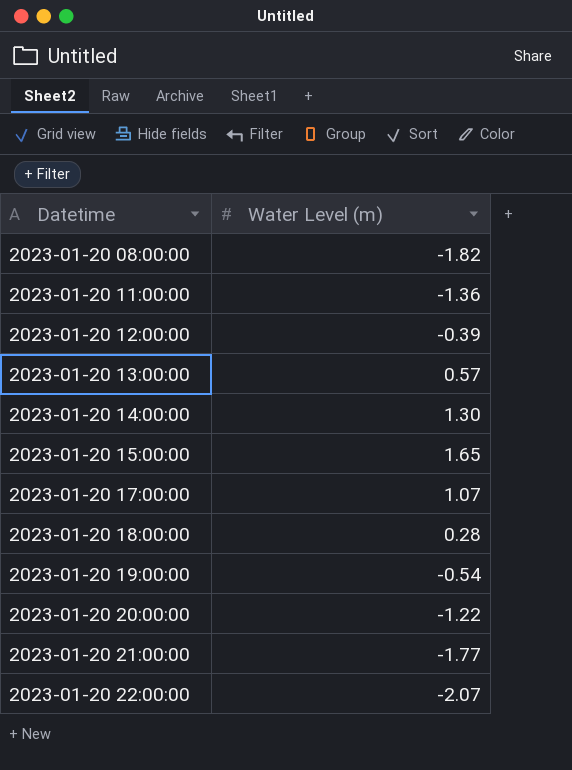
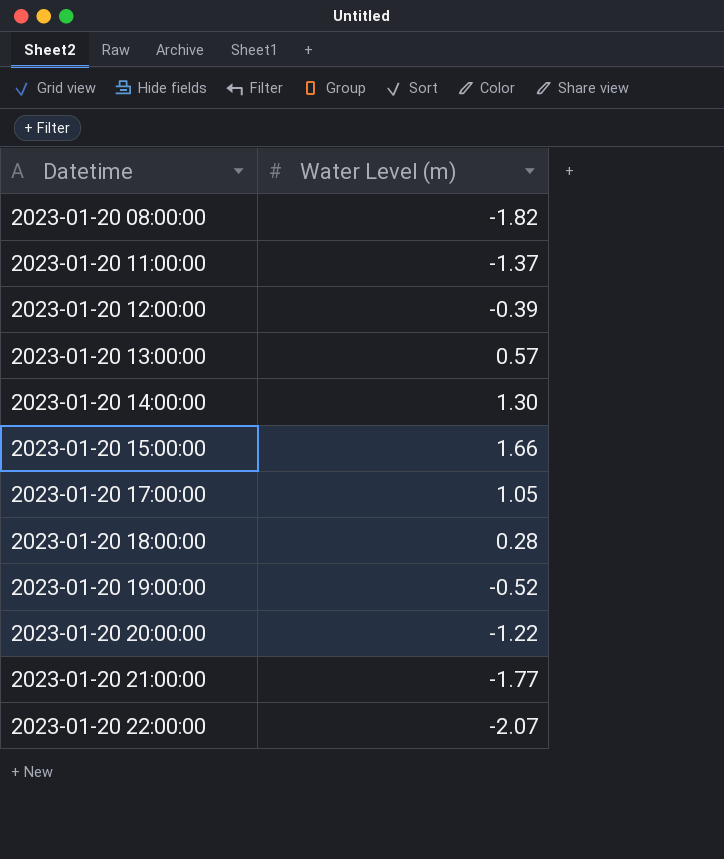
2023-01-20 11:00:00 | Water Level (m): -1.36 -> -1.37
2023-01-20 15:00:00 | Water Level (m): 1.65 -> 1.66
2023-01-20 17:00:00 | Water Level (m): 1.07 -> 1.05
2023-01-20 19:00:00 | Water Level (m): -0.54 -> -0.52

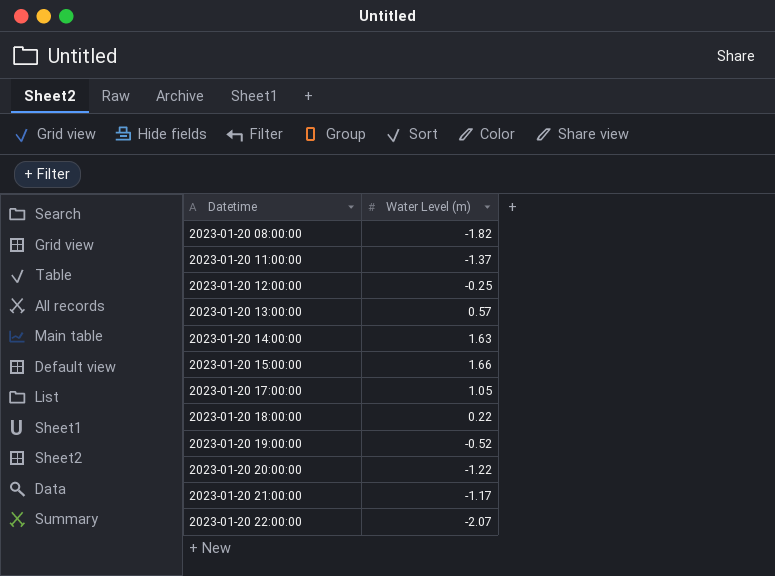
2023-01-20 12:00:00 | Water Level (m): -0.39 -> -0.25
2023-01-20 14:00:00 | Water Level (m): 1.30 -> 1.63
2023-01-20 18:00:00 | Water Level (m): 0.28 -> 0.22
2023-01-20 21:00:00 | Water Level (m): -1.77 -> -1.17

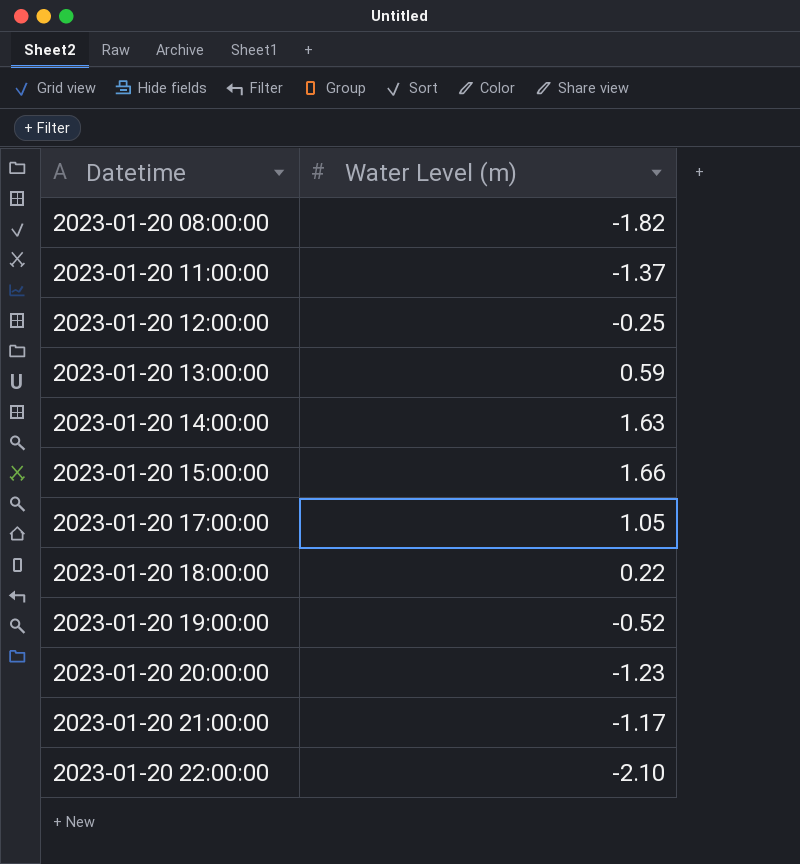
2023-01-20 13:00:00 | Water Level (m): 0.57 -> 0.59
2023-01-20 20:00:00 | Water Level (m): -1.22 -> -1.23
2023-01-20 22:00:00 | Water Level (m): -2.07 -> -2.10

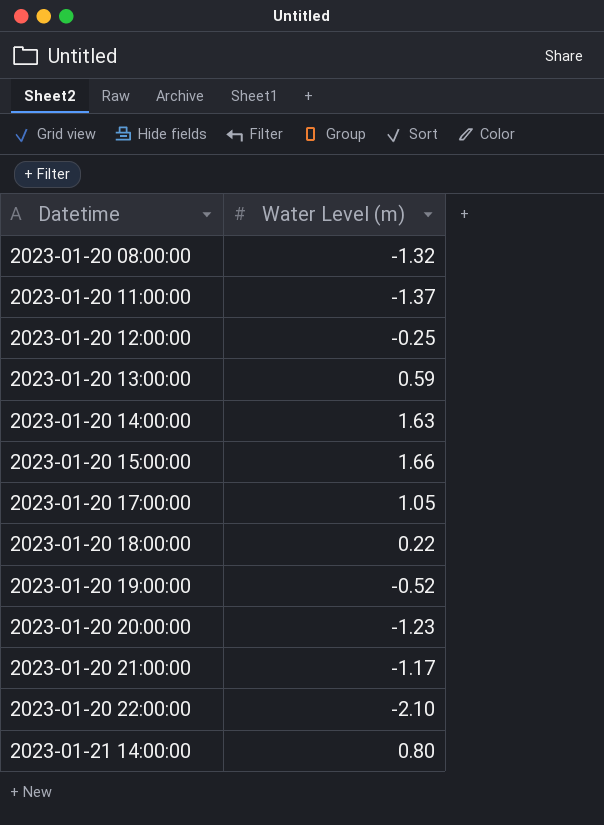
2023-01-20 08:00:00 | Water Level (m): -1.82 -> -1.32
row 2023-01-21 14:00:00: none -> 0.80

